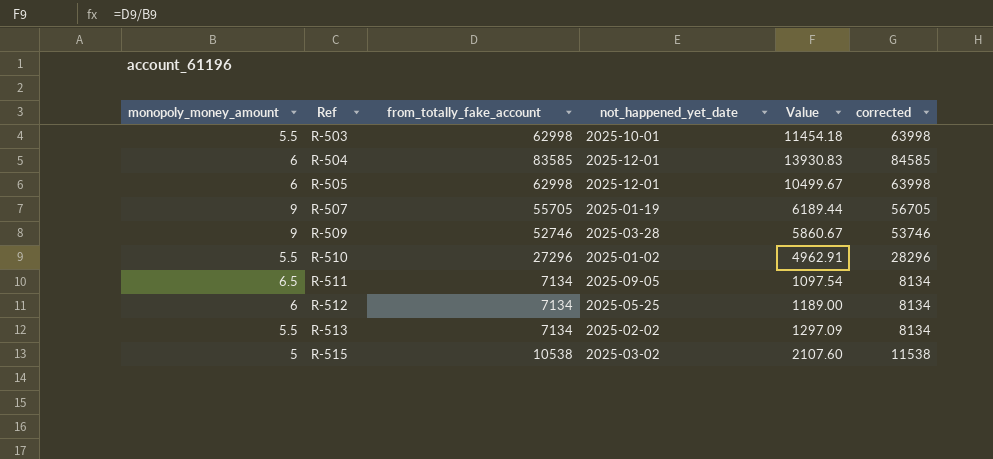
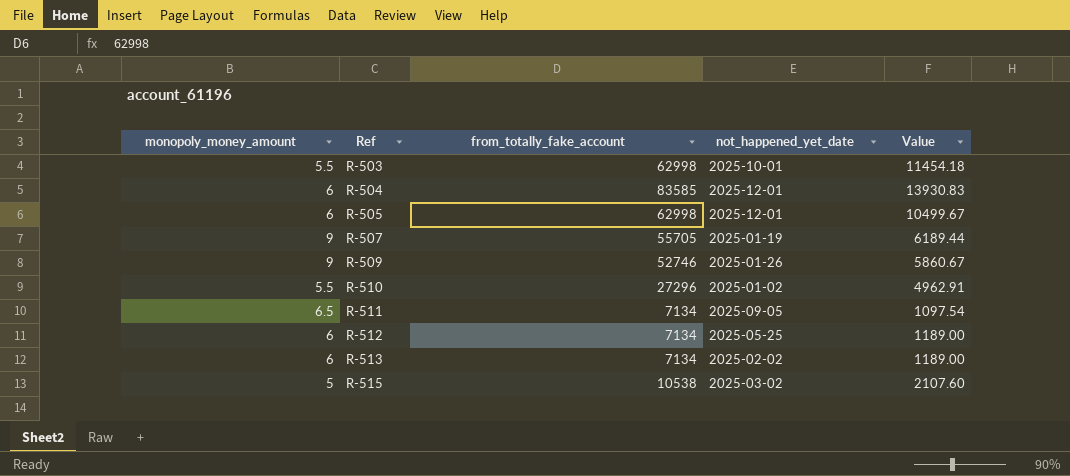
column corrected | formula: [from_totally_fake_account] + 1000 -> none
R-509 | not_happened_yet_date: 2025-03-28 -> 2025-01-26
R-513 | monopoly_money_amount: 5.5 -> 6
R-513 | Value: 1297.09 -> 1189.00

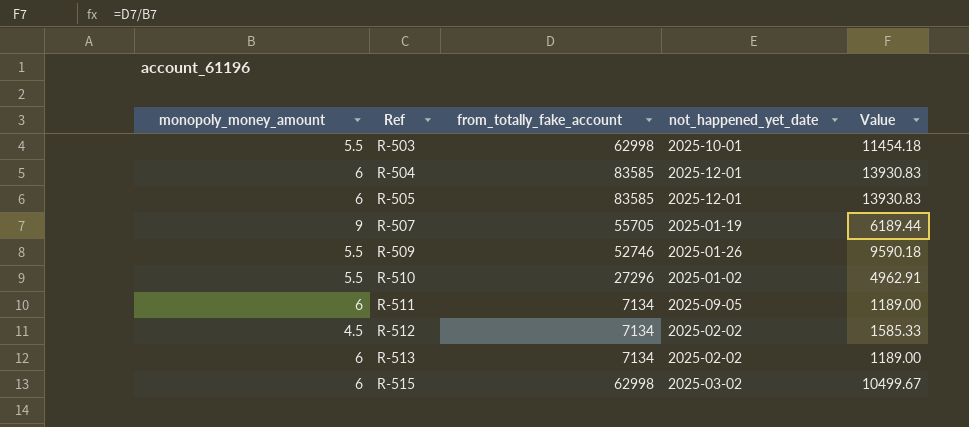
R-505 | from_totally_fake_account: 62998 -> 83585
R-505 | Value: 10499.67 -> 13930.83
R-509 | monopoly_money_amount: 9 -> 5.5
R-509 | Value: 5860.67 -> 9590.18
R-511 | monopoly_money_amount: 6.5 -> 6
R-511 | Value: 1097.54 -> 1189.00
R-512 | monopoly_money_amount: 6 -> 4.5
R-512 | not_happened_yet_date: 2025-05-25 -> 2025-02-02
R-512 | Value: 1189.00 -> 1585.33
R-515 | monopoly_money_amount: 5 -> 6
R-515 | from_totally_fake_account: 10538 -> 62998
R-515 | Value: 2107.60 -> 10499.67

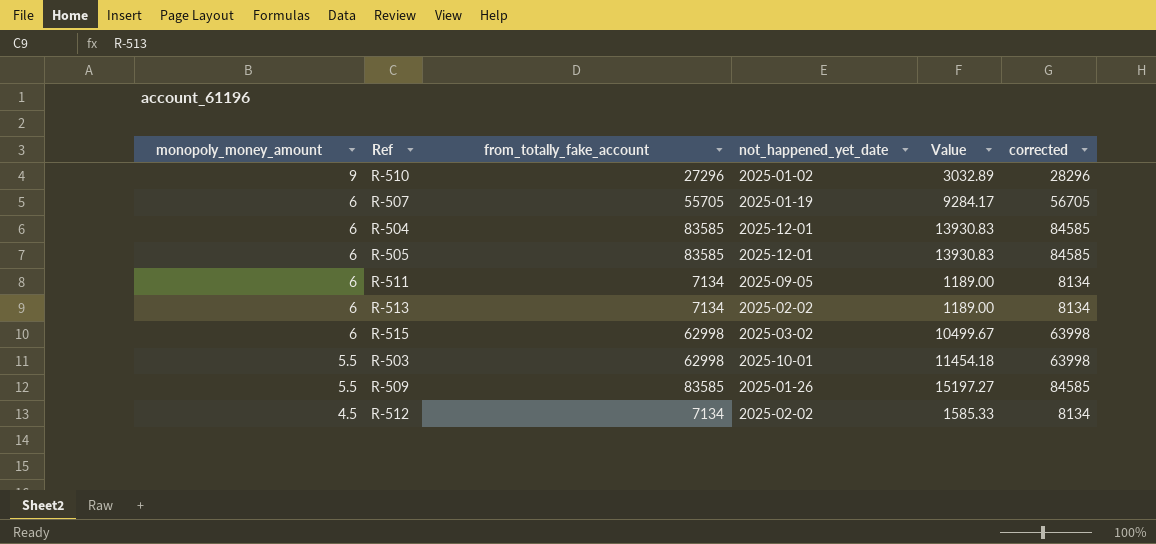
row order: Ref ascending -> monopoly_money_amount descending
column corrected | formula: none -> [from_totally_fake_account] + 1000
R-510 | monopoly_money_amount: 5.5 -> 9
R-510 | Value: 4962.91 -> 3032.89
R-507 | monopoly_money_amount: 9 -> 6
R-507 | Value: 6189.44 -> 9284.17
R-509 | from_totally_fake_account: 52746 -> 83585
R-509 | Value: 9590.18 -> 15197.27

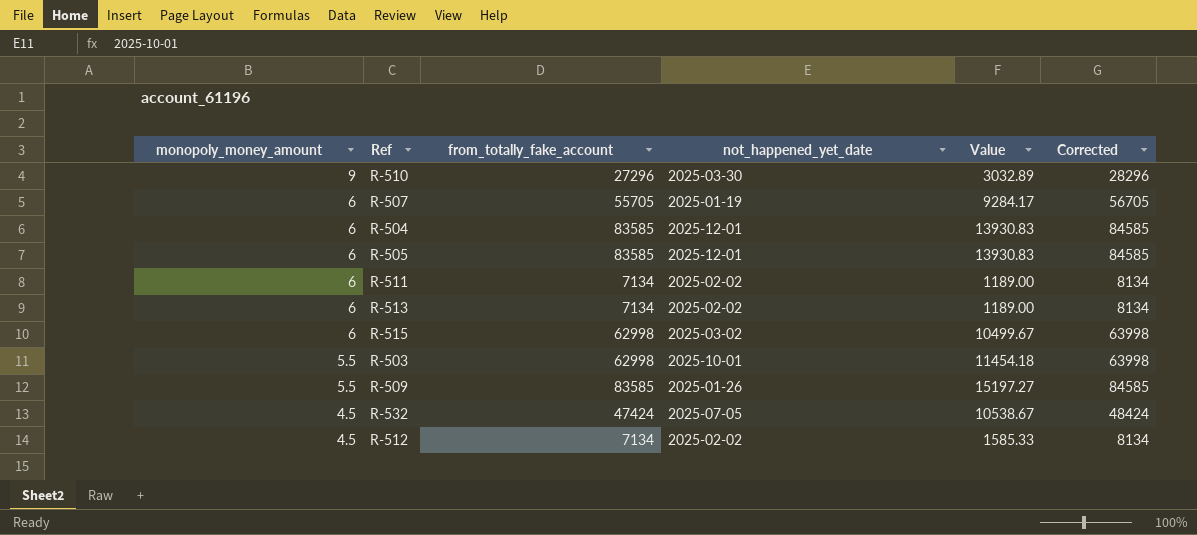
column name: corrected -> Corrected
R-510 | not_happened_yet_date: 2025-01-02 -> 2025-03-30
R-511 | not_happened_yet_date: 2025-09-05 -> 2025-02-02
row R-532: none -> 4.5 | 47424 | 2025-07-05 | 10538.67 | 48424

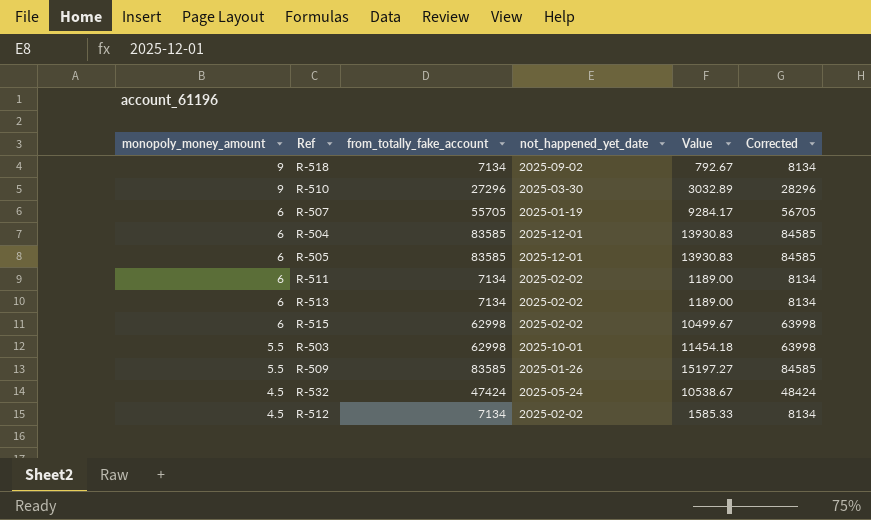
row R-518: none -> 9 | 7134 | 2025-09-02 | 792.67 | 8134
R-515 | not_happened_yet_date: 2025-03-02 -> 2025-02-02
R-532 | not_happened_yet_date: 2025-07-05 -> 2025-05-24

